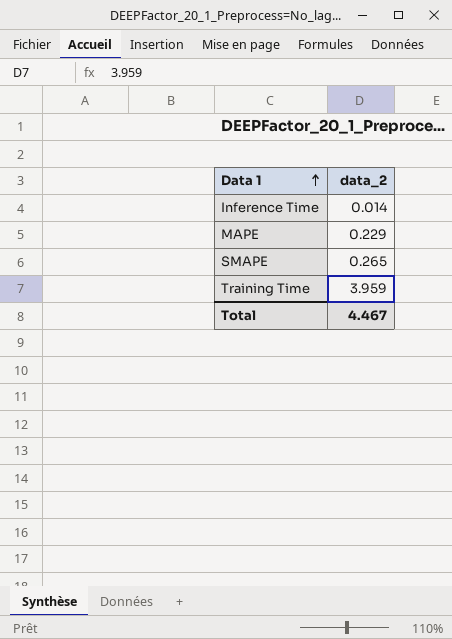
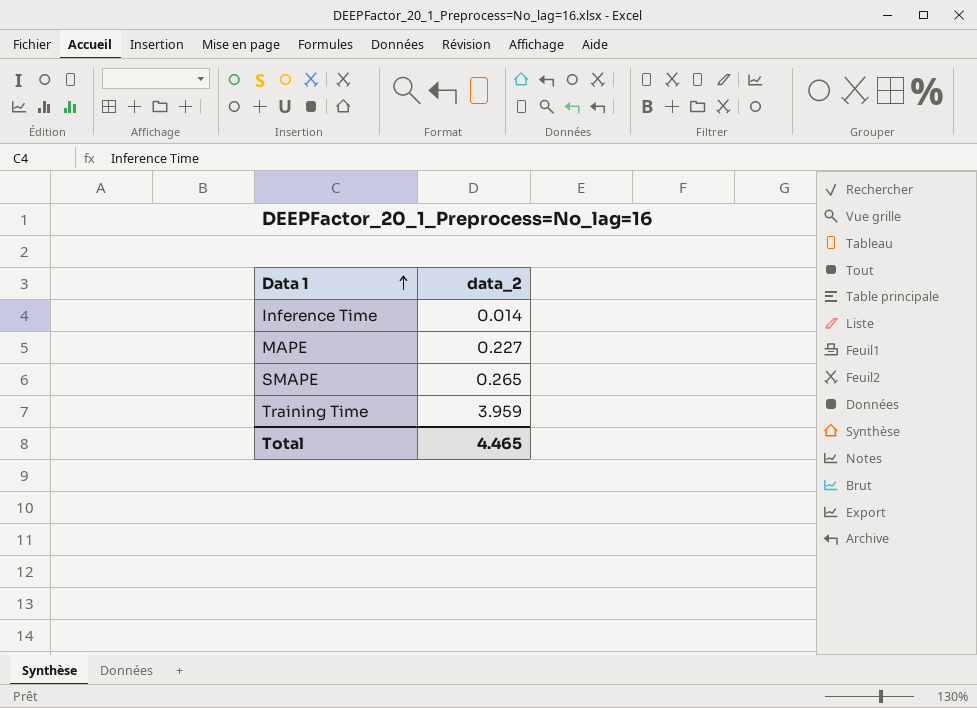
MAPE | data_2: 0.229 -> 0.227
Total | data_2: 4.467 -> 4.465

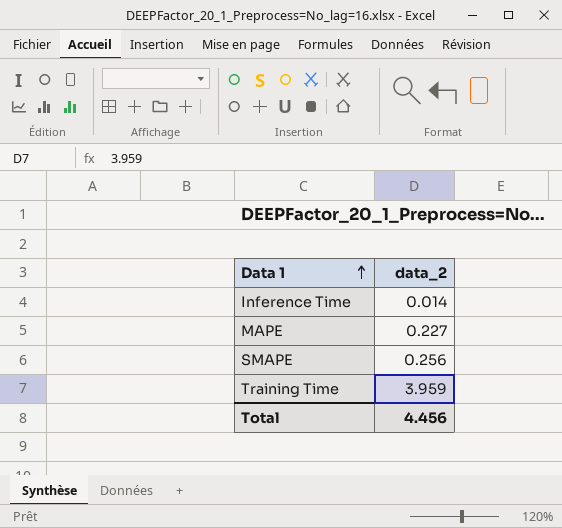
SMAPE | data_2: 0.265 -> 0.256
Total | data_2: 4.465 -> 4.456

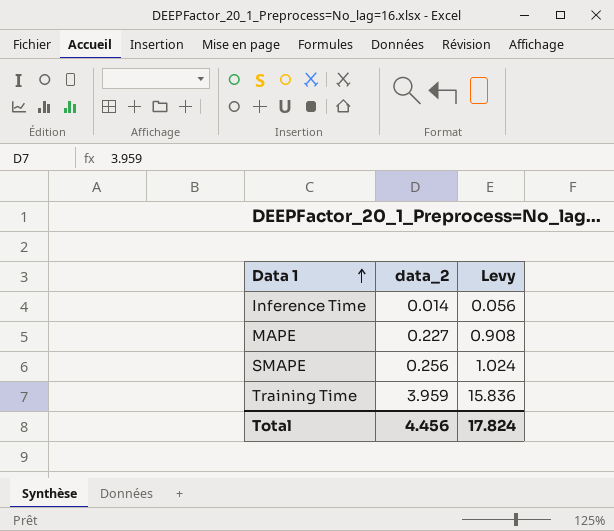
column Levy | formula: none -> [data_2] * 4

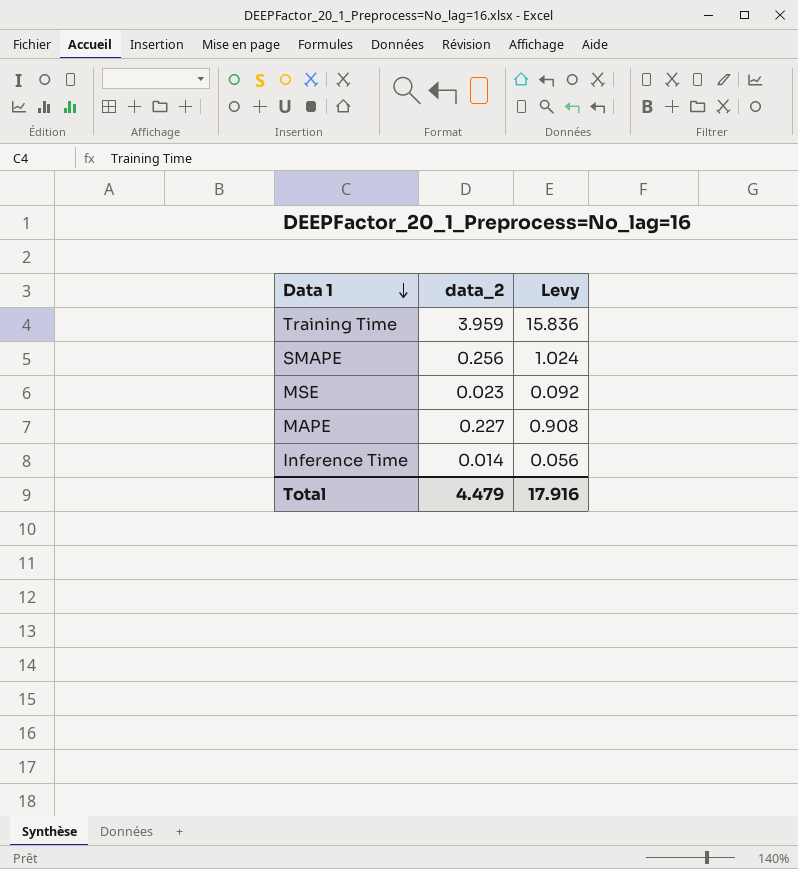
row order: Data 1 ascending -> Data 1 descending
row MSE: none -> 0.023 | 0.092
Total | data_2: 4.456 -> 4.479
Total | Levy: 17.824 -> 17.916

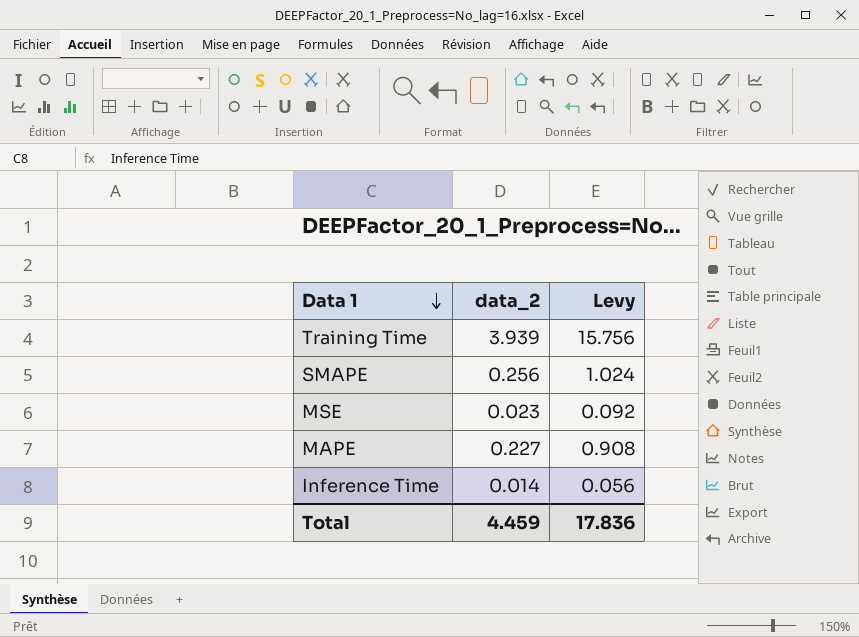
Training Time | data_2: 3.959 -> 3.939
Training Time | Levy: 15.836 -> 15.756
Total | data_2: 4.479 -> 4.459
Total | Levy: 17.916 -> 17.836

